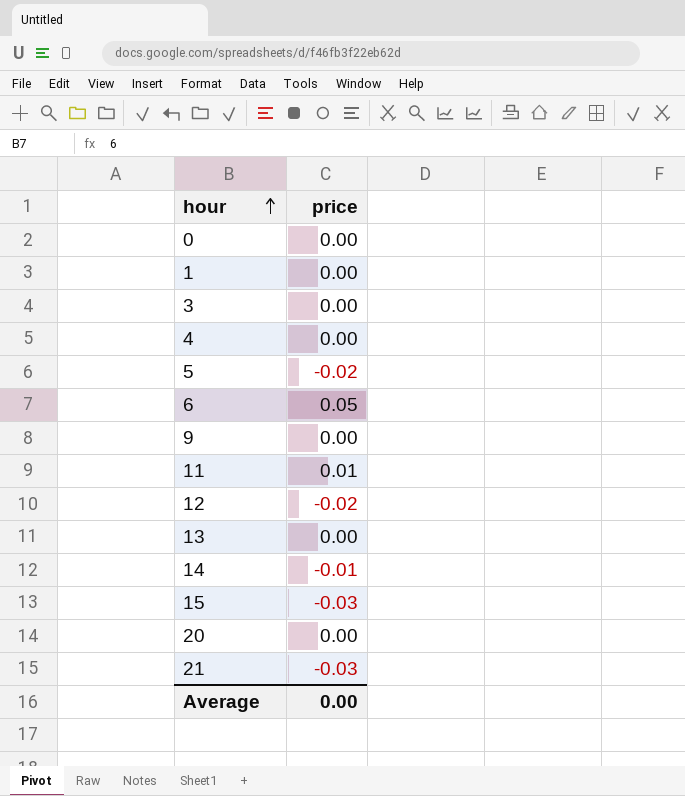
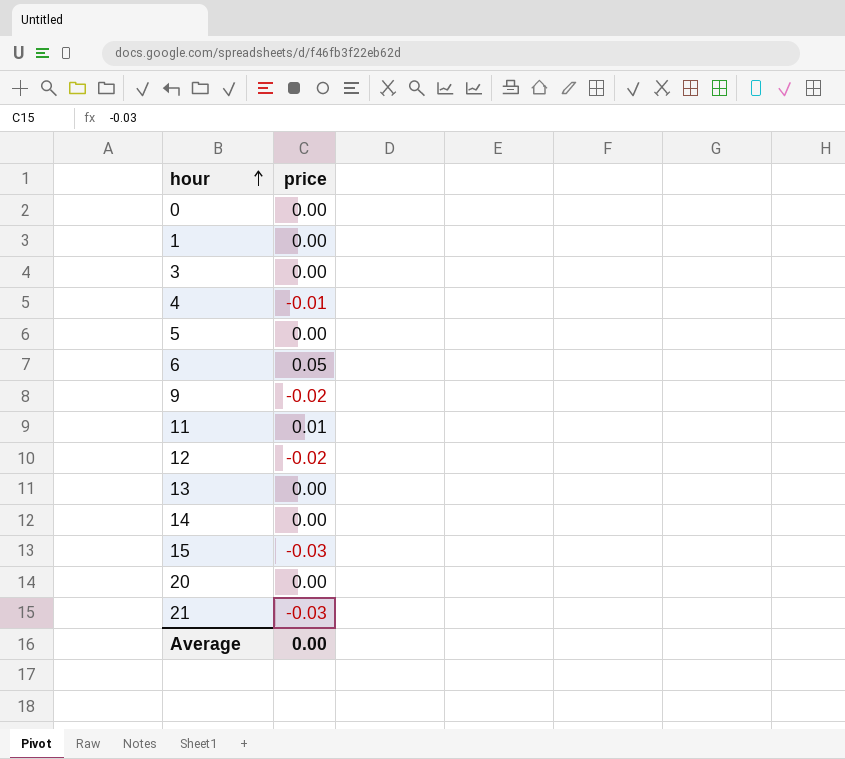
4 | price: 0.00 -> -0.01
5 | price: -0.02 -> 0.00
9 | price: 0.00 -> -0.02
14 | price: -0.01 -> 0.00

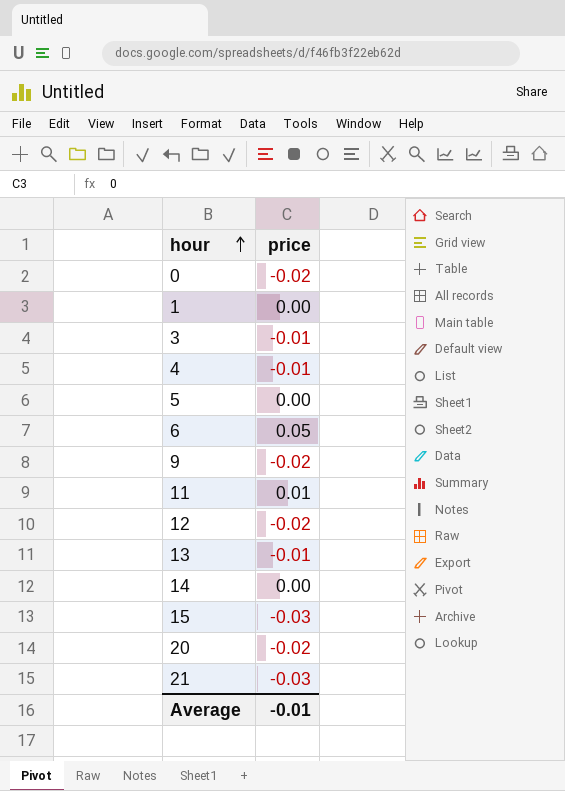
0 | price: 0.00 -> -0.02
3 | price: 0.00 -> -0.01
13 | price: 0.00 -> -0.01
20 | price: 0.00 -> -0.02
Average | price: 0.00 -> -0.01

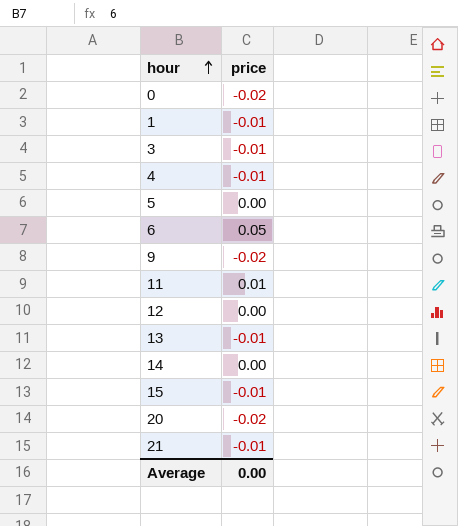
1 | price: 0.00 -> -0.01
12 | price: -0.02 -> 0.00
15 | price: -0.03 -> -0.01
21 | price: -0.03 -> -0.01
Average | price: -0.01 -> 0.00

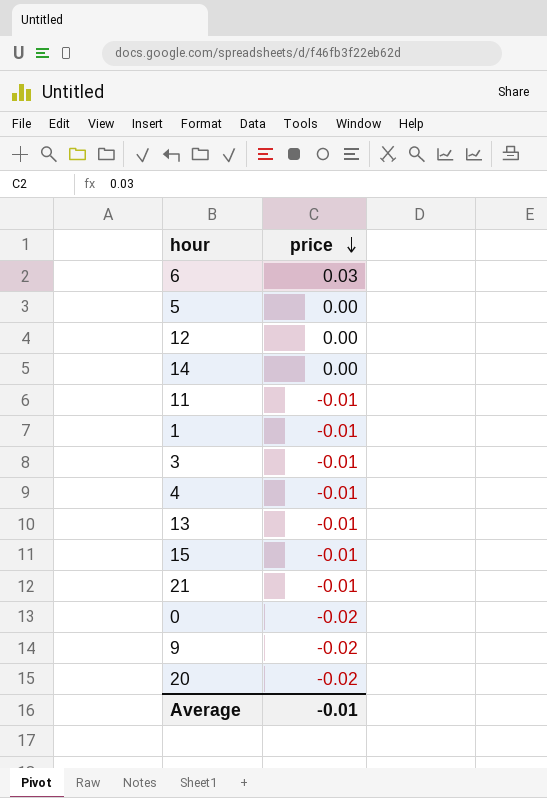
row order: hour ascending -> price descending
6 | price: 0.05 -> 0.03
11 | price: 0.01 -> -0.01
Average | price: 0.00 -> -0.01

